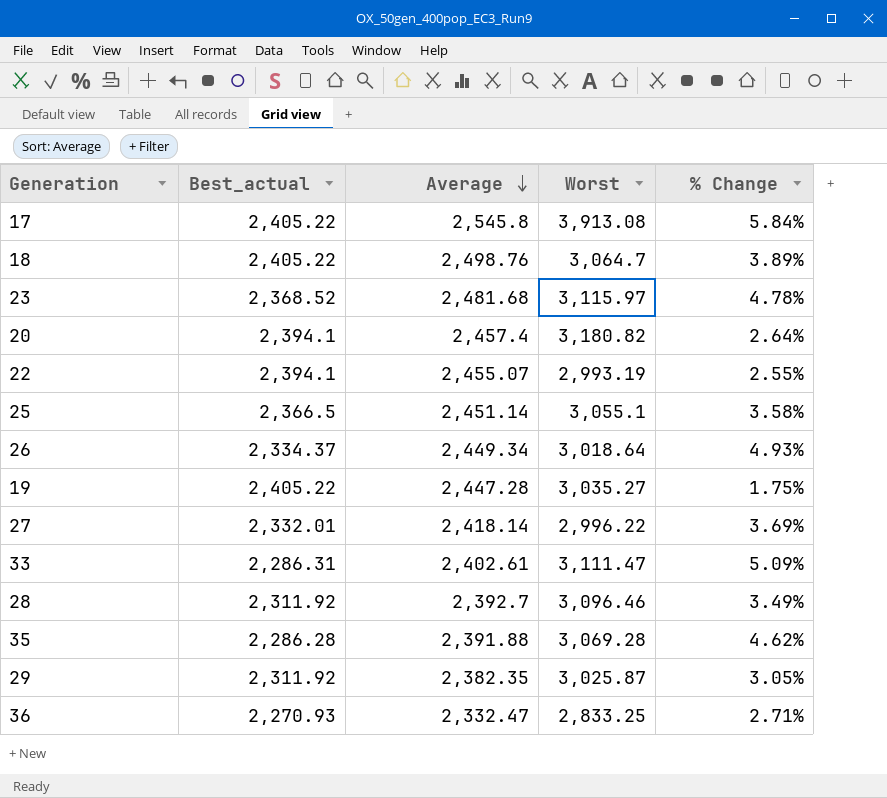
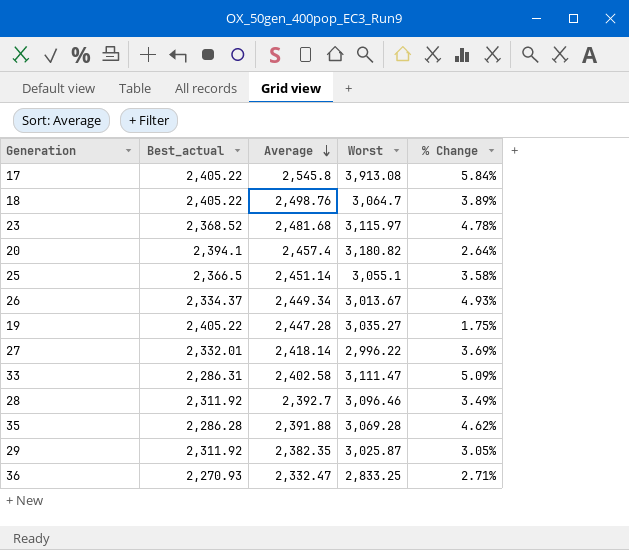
row 22: 2,394.1 | 2,455.07 | 2,993.19 | 2.55% -> none
26 | Worst: 3,018.64 -> 3,013.67
33 | Average: 2,402.61 -> 2,402.58

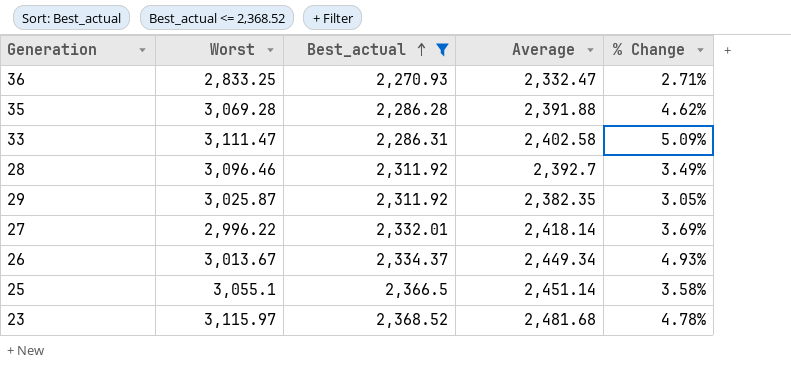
filter: none -> Best_actual <= 2,368.52
row order: Average descending -> Best_actual ascending
column Worst | position: 4 -> 2

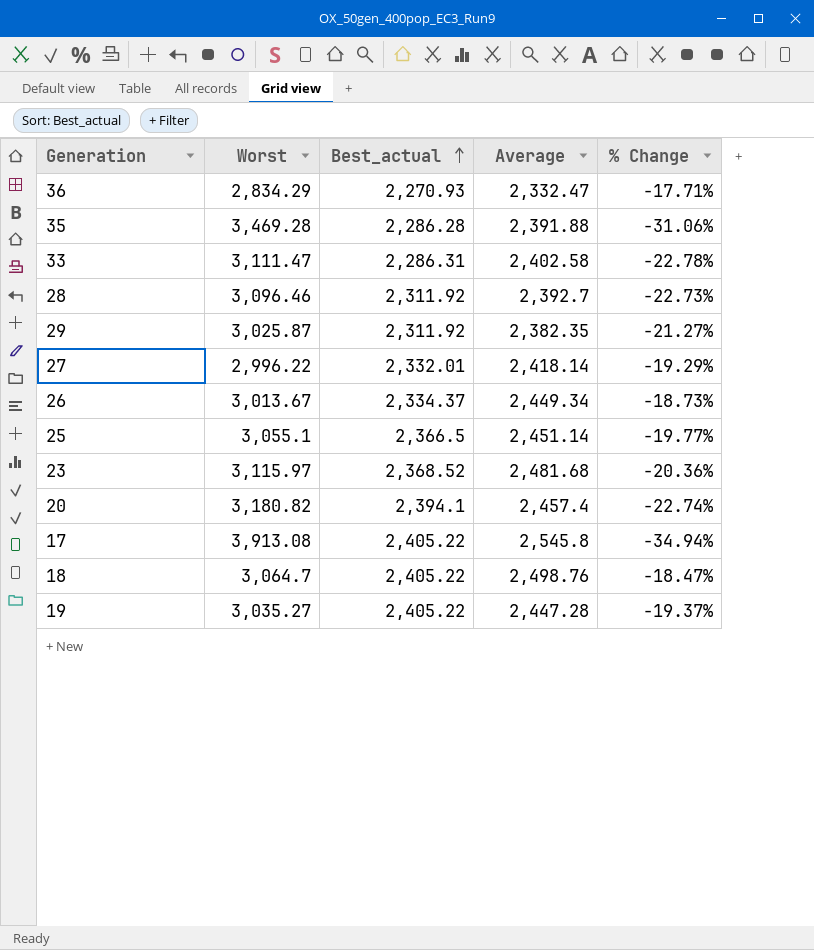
filter: Best_actual <= 2,368.52 -> none
column % Change | formula: ([Average] - [Best_actual]) / [Best_actual] -> ([Average] - [Worst]) / [Worst]
36 | Worst: 2,833.25 -> 2,834.29
35 | Worst: 3,069.28 -> 3,469.28

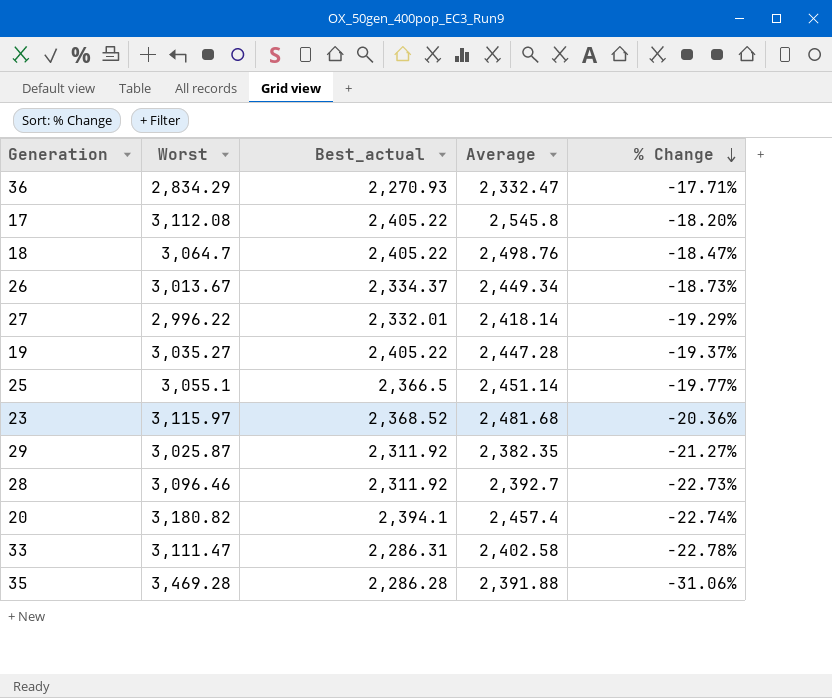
row order: Best_actual ascending -> % Change descending
17 | Worst: 3,913.08 -> 3,112.08
17 | % Change: -34.94% -> -18.20%

